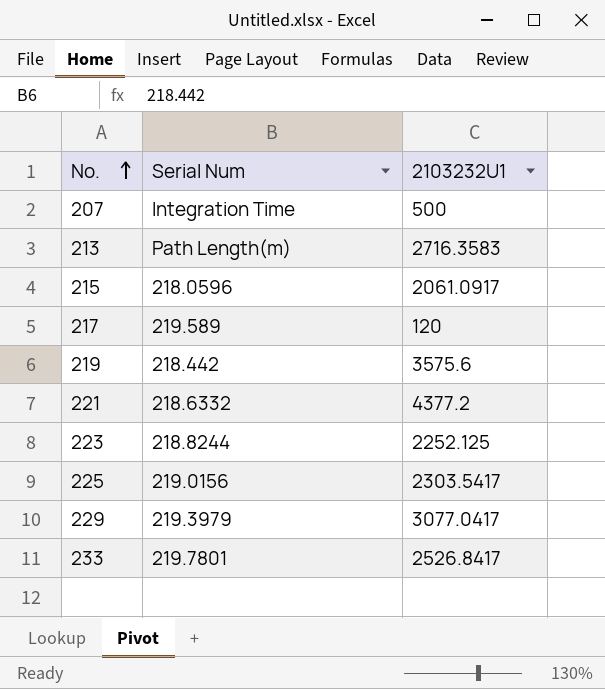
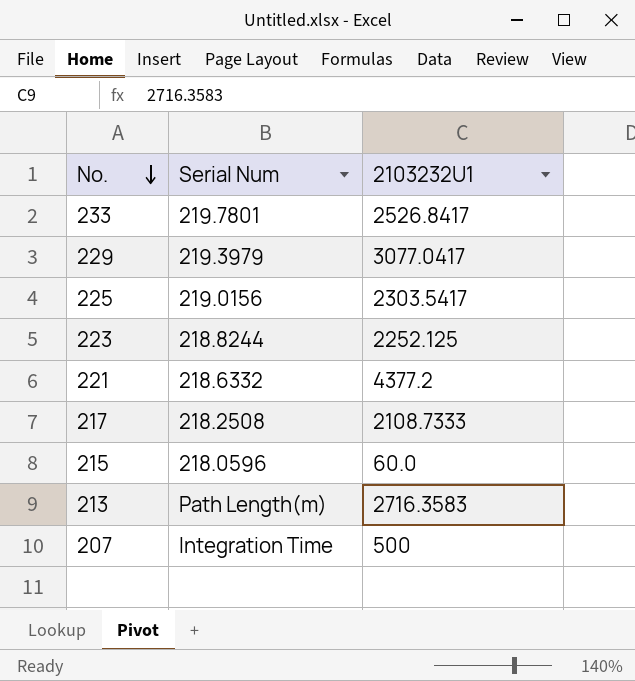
row order: No. ascending -> No. descending
row 219: 218.442 | 3575.6 -> none
217 | Serial Num: 219.589 -> 218.2508
217 | 2103232U1: 120 -> 2108.7333
215 | 2103232U1: 2061.0917 -> 60.0

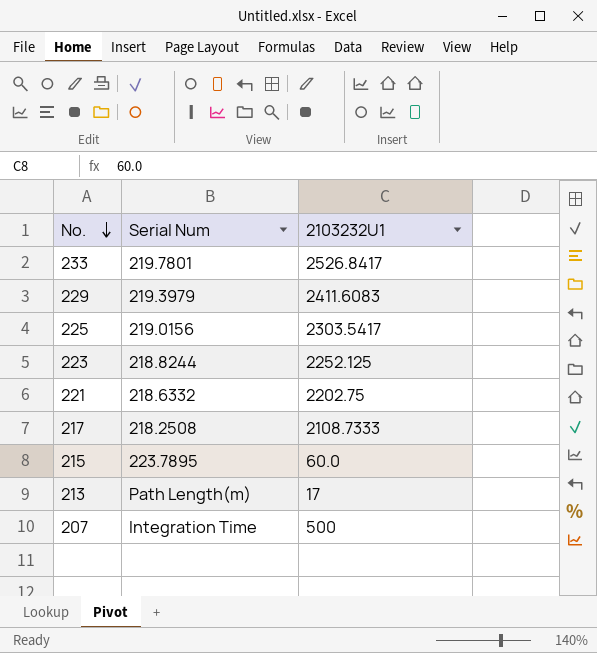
229 | 2103232U1: 3077.0417 -> 2411.6083
221 | 2103232U1: 4377.2 -> 2202.75
215 | Serial Num: 218.0596 -> 223.7895
213 | 2103232U1: 2716.3583 -> 17

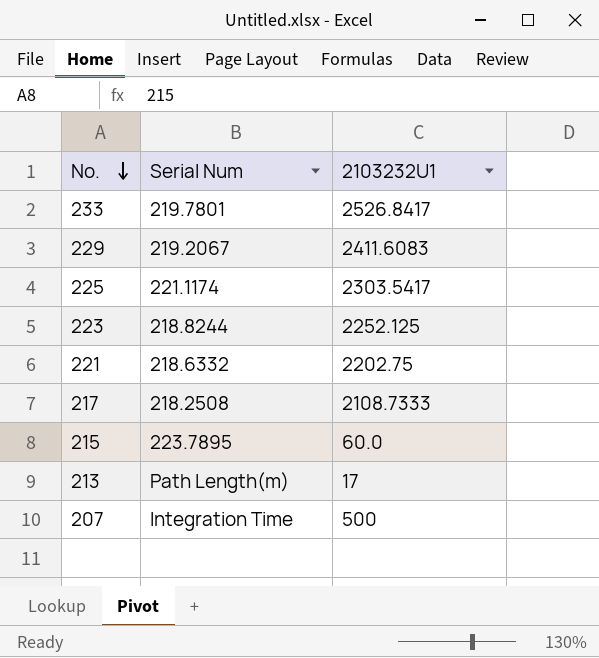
229 | Serial Num: 219.3979 -> 219.2067
225 | Serial Num: 219.0156 -> 221.1174

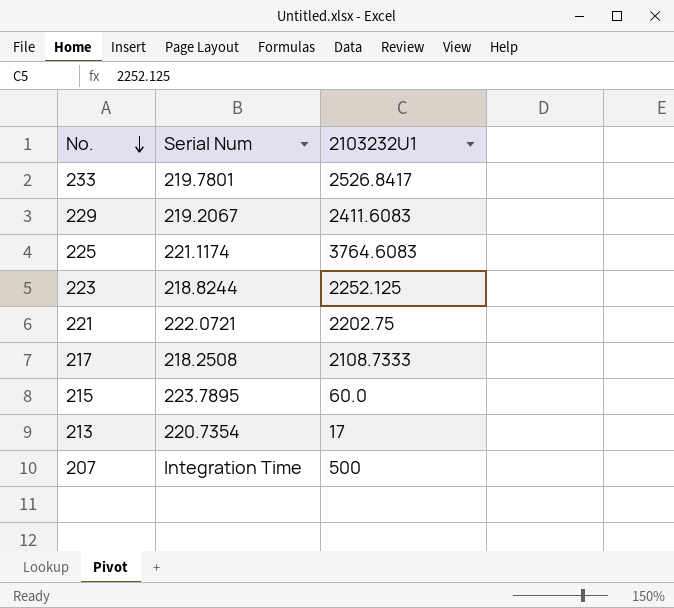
225 | 2103232U1: 2303.5417 -> 3764.6083
221 | Serial Num: 218.6332 -> 222.0721
213 | Serial Num: Path Length(m) -> 220.7354

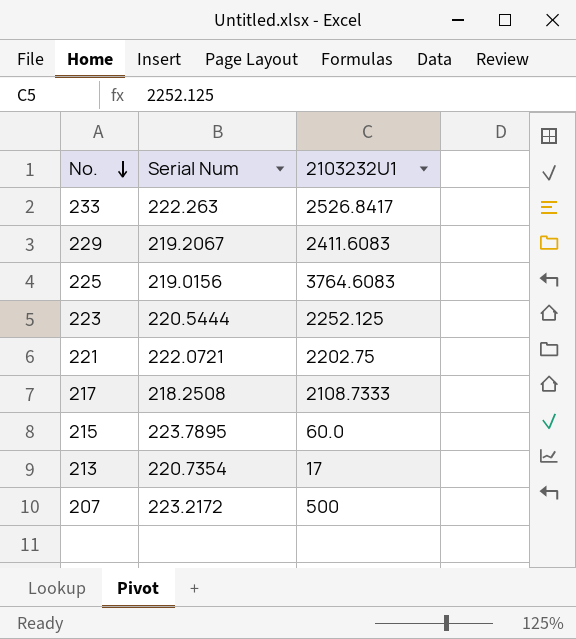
233 | Serial Num: 219.7801 -> 222.263
225 | Serial Num: 221.1174 -> 219.0156
223 | Serial Num: 218.8244 -> 220.5444
207 | Serial Num: Integration Time -> 223.2172

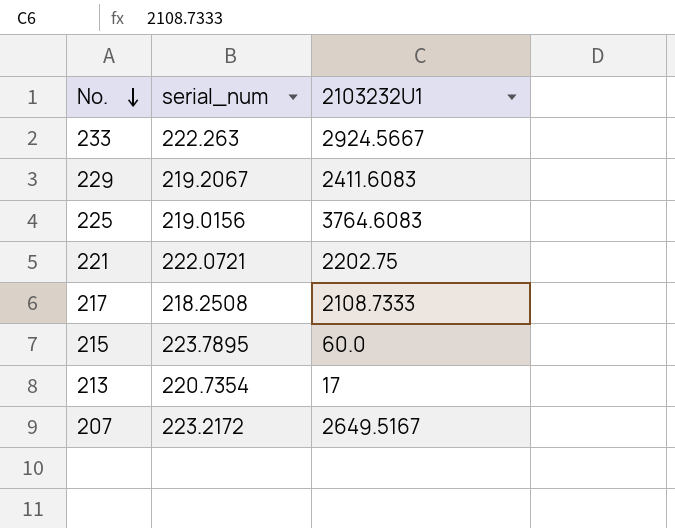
column name: Serial Num -> serial_num
row 223: 220.5444 | 2252.125 -> none
233 | 2103232U1: 2526.8417 -> 2924.5667
207 | 2103232U1: 500 -> 2649.5167

